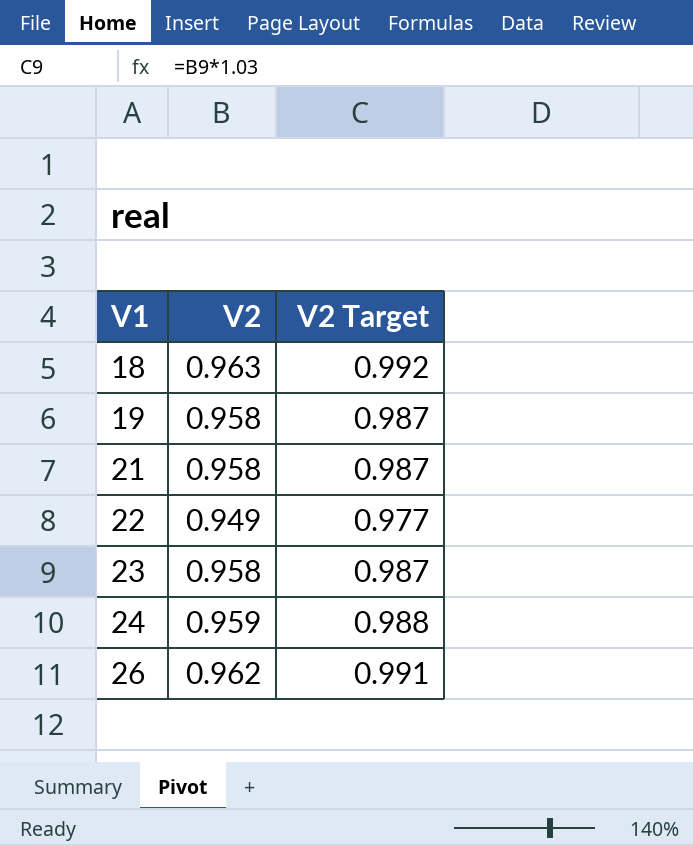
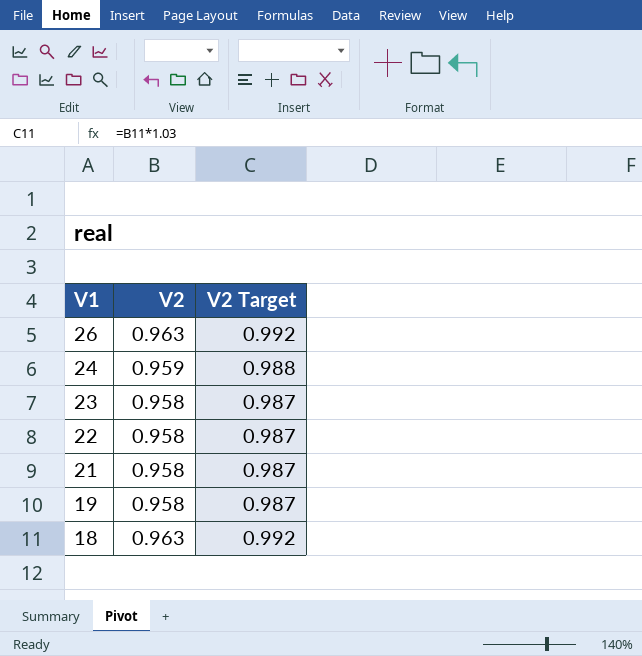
row order: V1 ascending -> V1 descending
26 | V2: 0.962 -> 0.963
26 | V2 Target: 0.991 -> 0.992
22 | V2: 0.949 -> 0.958
22 | V2 Target: 0.977 -> 0.987

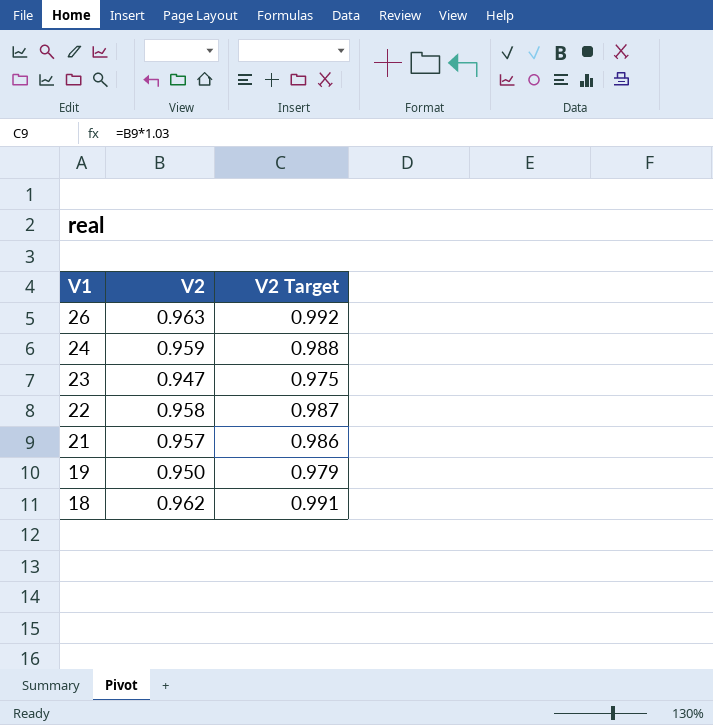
23 | V2: 0.958 -> 0.947
23 | V2 Target: 0.987 -> 0.975
21 | V2: 0.958 -> 0.957
21 | V2 Target: 0.987 -> 0.986
19 | V2: 0.958 -> 0.950
19 | V2 Target: 0.987 -> 0.979
18 | V2: 0.963 -> 0.962
18 | V2 Target: 0.992 -> 0.991

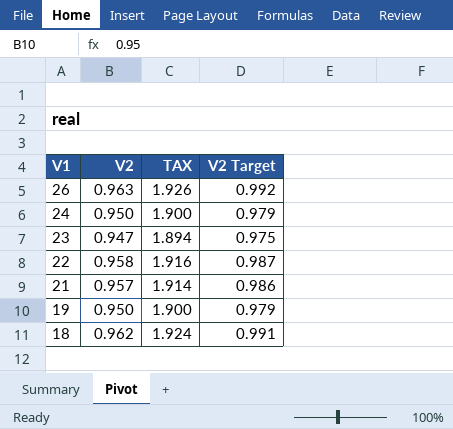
column TAX | formula: none -> [V2] * 2
24 | V2: 0.959 -> 0.950
24 | V2 Target: 0.988 -> 0.979

